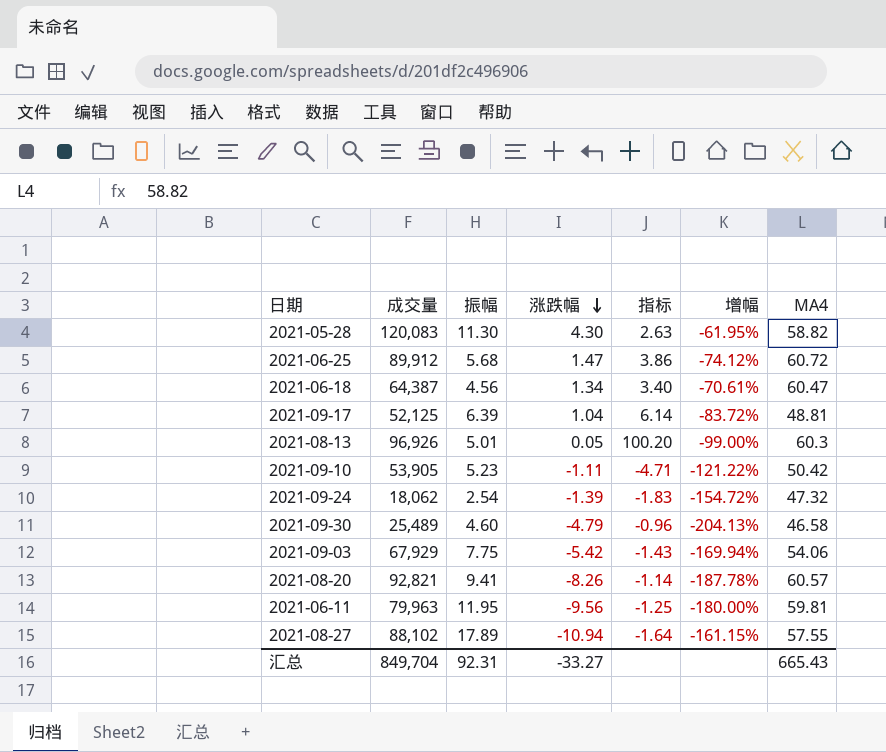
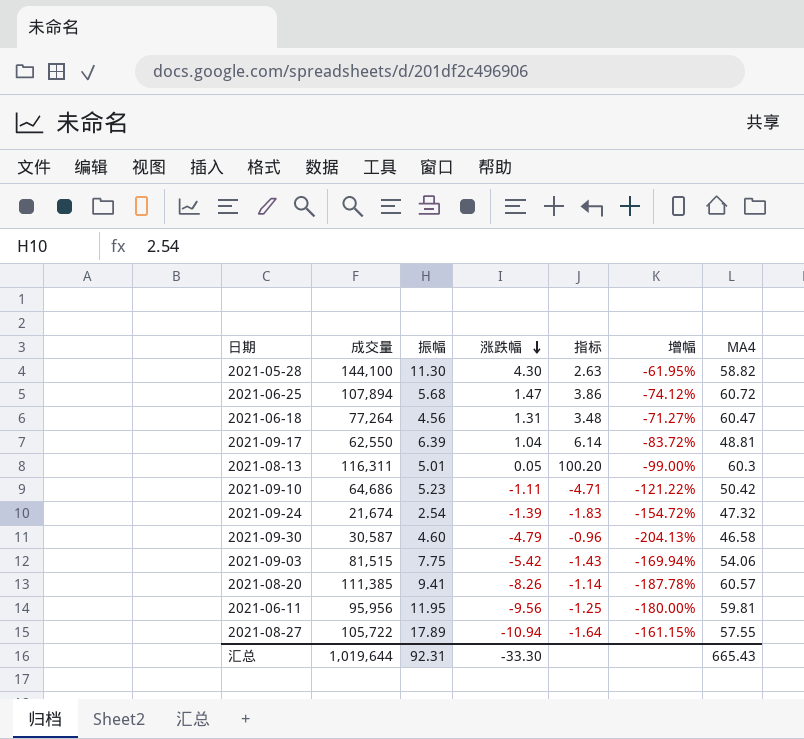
2021-05-28 | 成交量: 120,083 -> 144,100
2021-06-25 | 成交量: 89,912 -> 107,894
2021-06-18 | 成交量: 64,387 -> 77,264
2021-06-18 | 涨跌幅: 1.34 -> 1.31
2021-06-18 | 指标: 3.40 -> 3.48
2021-06-18 | 增幅: -70.61% -> -71.27%
2021-09-17 | 成交量: 52,125 -> 62,550
2021-08-13 | 成交量: 96,926 -> 116,311
2021-09-10 | 成交量: 53,905 -> 64,686
2021-09-24 | 成交量: 18,062 -> 21,674
2021-09-30 | 成交量: 25,489 -> 30,587
2021-09-03 | 成交量: 67,929 -> 81,515
2021-08-20 | 成交量: 92,821 -> 111,385
2021-06-11 | 成交量: 79,963 -> 95,956
2021-08-27 | 成交量: 88,102 -> 105,722
汇总 | 成交量: 849,704 -> 1,019,644
汇总 | 涨跌幅: -33.27 -> -33.30

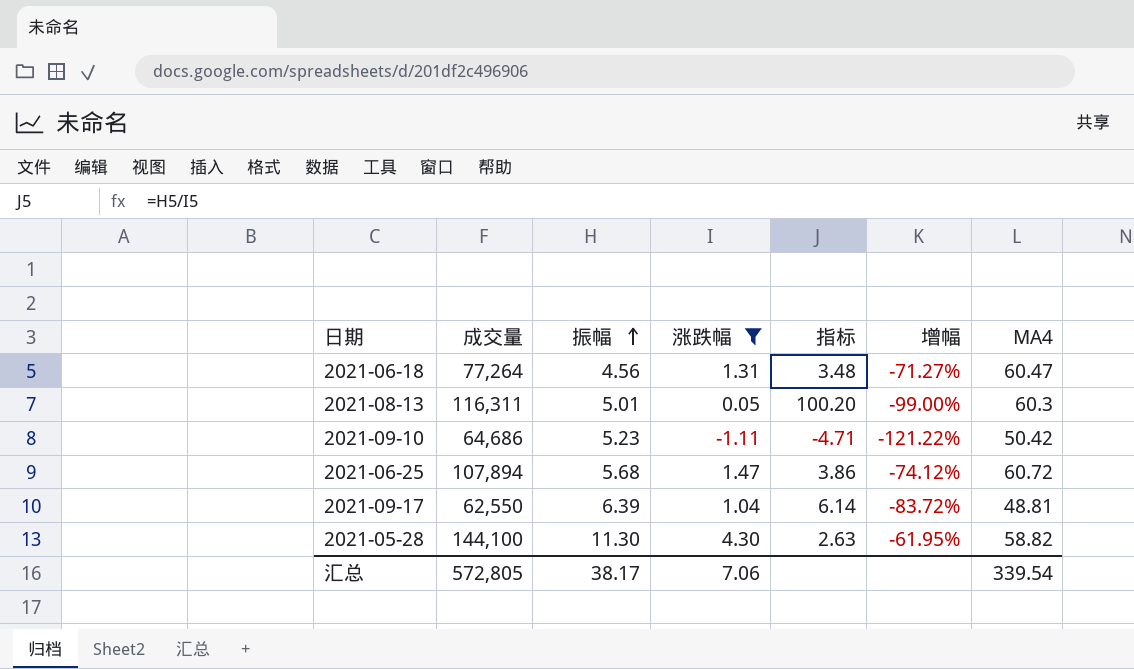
filter: none -> 涨跌幅 >= -1.11
row order: 涨跌幅 descending -> 振幅 ascending
汇总 | 成交量: 1,019,644 -> 572,805
汇总 | 振幅: 92.31 -> 38.17
汇总 | 涨跌幅: -33.30 -> 7.06
汇总 | MA4: 665.43 -> 339.54

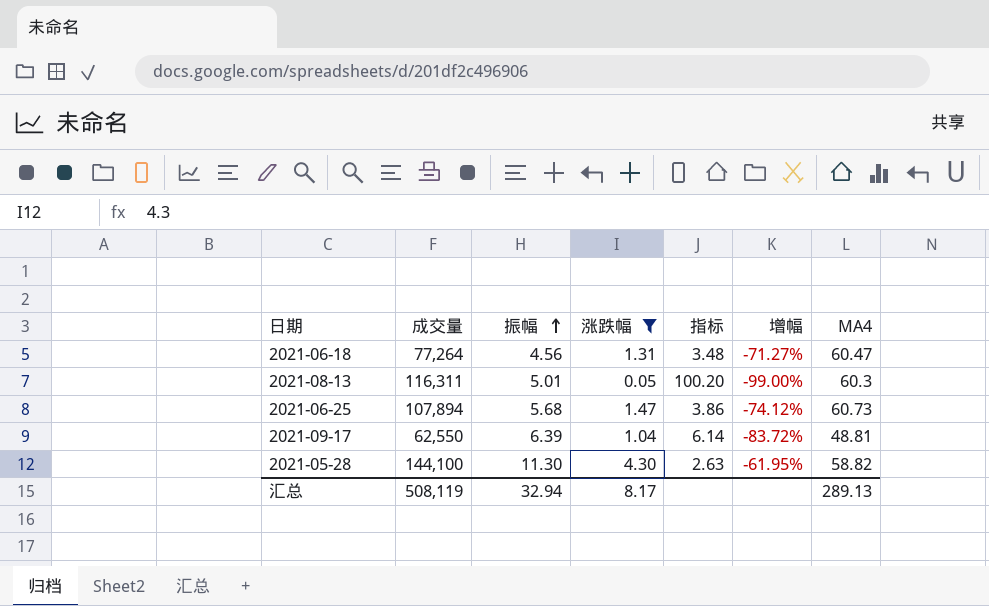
row 2021-09-10: 64,686 | 5.23 | -1.11 | -4.71 | -121.22% | 50.42 -> none
2021-06-25 | MA4: 60.72 -> 60.73
汇总 | 成交量: 572,805 -> 508,119
汇总 | 振幅: 38.17 -> 32.94
汇总 | 涨跌幅: 7.06 -> 8.17
汇总 | MA4: 339.54 -> 289.13

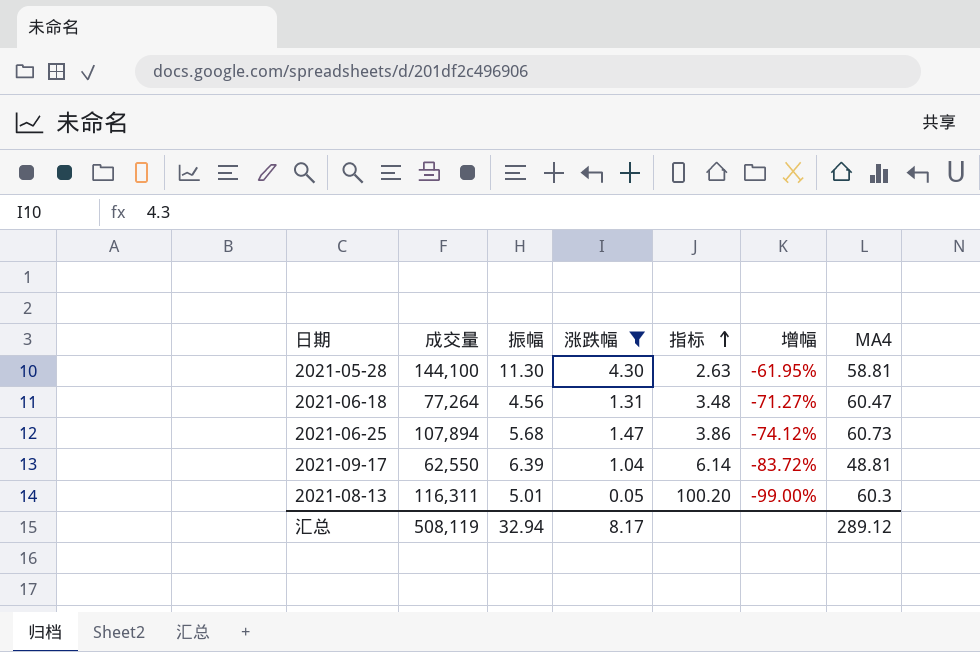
row order: 振幅 ascending -> 指标 ascending
2021-05-28 | MA4: 58.82 -> 58.81
汇总 | MA4: 289.13 -> 289.12

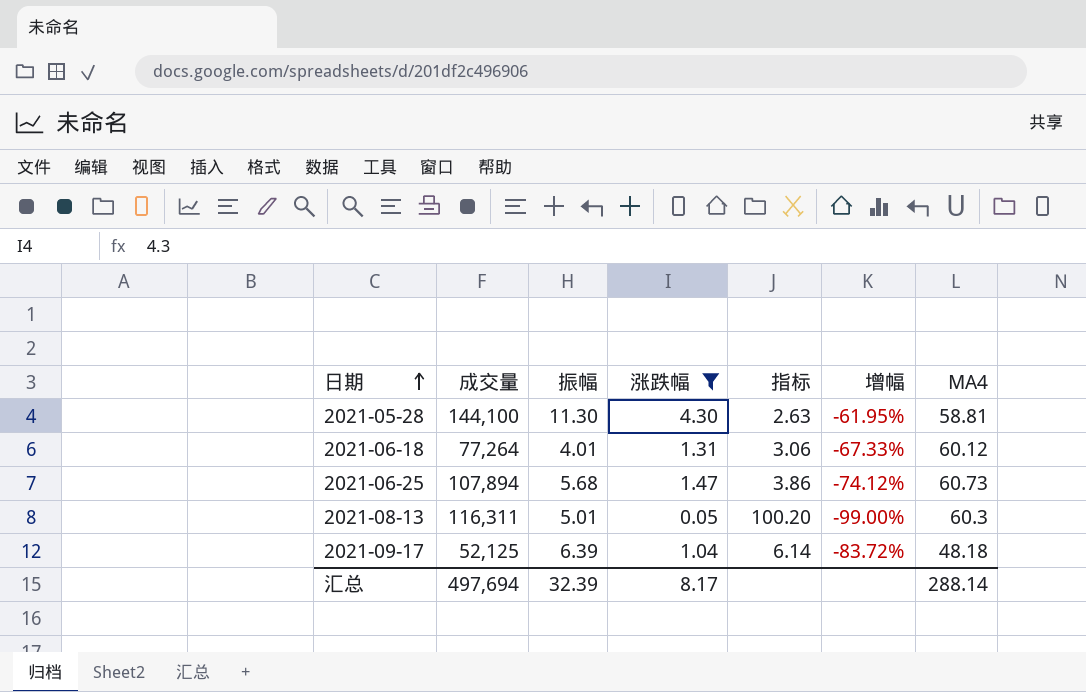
row order: 指标 ascending -> 日期 ascending
2021-06-18 | 振幅: 4.56 -> 4.01
2021-06-18 | 指标: 3.48 -> 3.06
2021-06-18 | 增幅: -71.27% -> -67.33%
2021-06-18 | MA4: 60.47 -> 60.12
2021-09-17 | 成交量: 62,550 -> 52,125
2021-09-17 | MA4: 48.81 -> 48.18
汇总 | 成交量: 508,119 -> 497,694
汇总 | 振幅: 32.94 -> 32.39
汇总 | MA4: 289.12 -> 288.14

